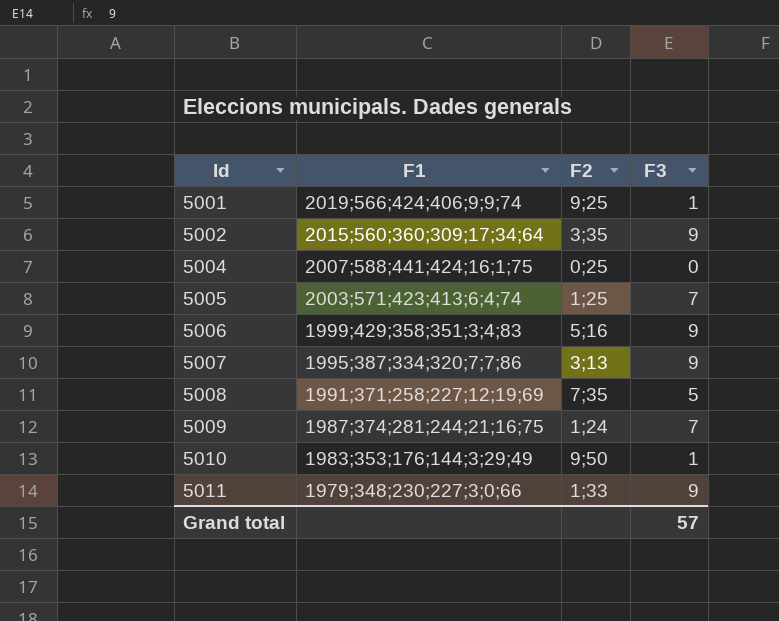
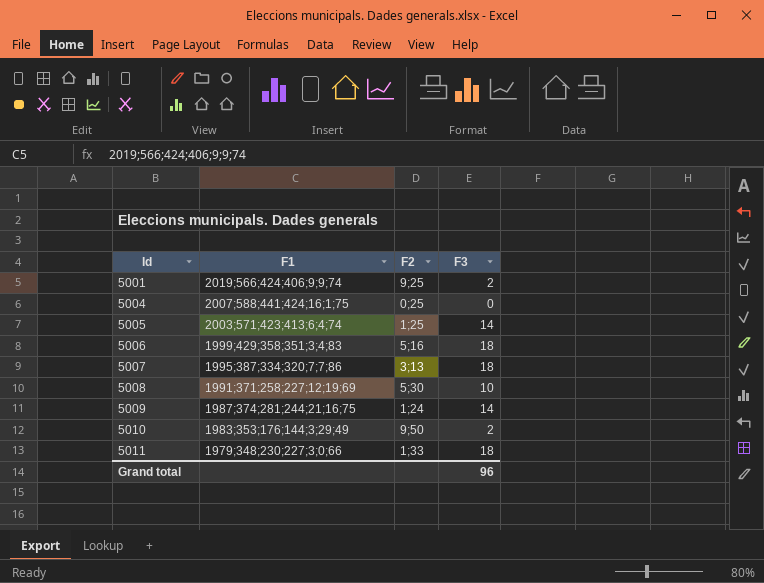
row 5002: 2015;560;360;309;17;34;64 | 3;35 | 9 -> none
5001 | F3: 1 -> 2
5005 | F3: 7 -> 14
5006 | F3: 9 -> 18
5007 | F3: 9 -> 18
5008 | F2: 7;35 -> 5;30
5008 | F3: 5 -> 10
5009 | F3: 7 -> 14
5010 | F3: 1 -> 2
5011 | F3: 9 -> 18
Grand total | F3: 57 -> 96

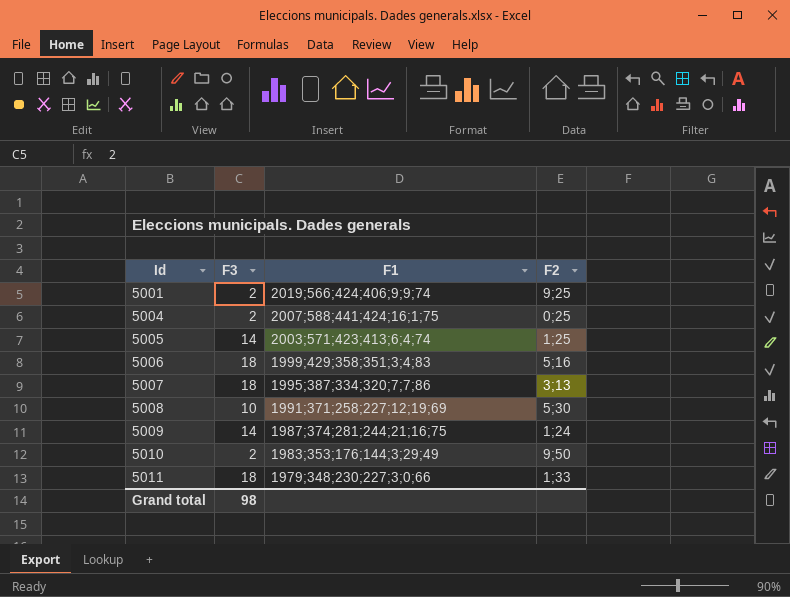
column F3 | position: 4 -> 2
5004 | F3: 0 -> 2
Grand total | F3: 96 -> 98

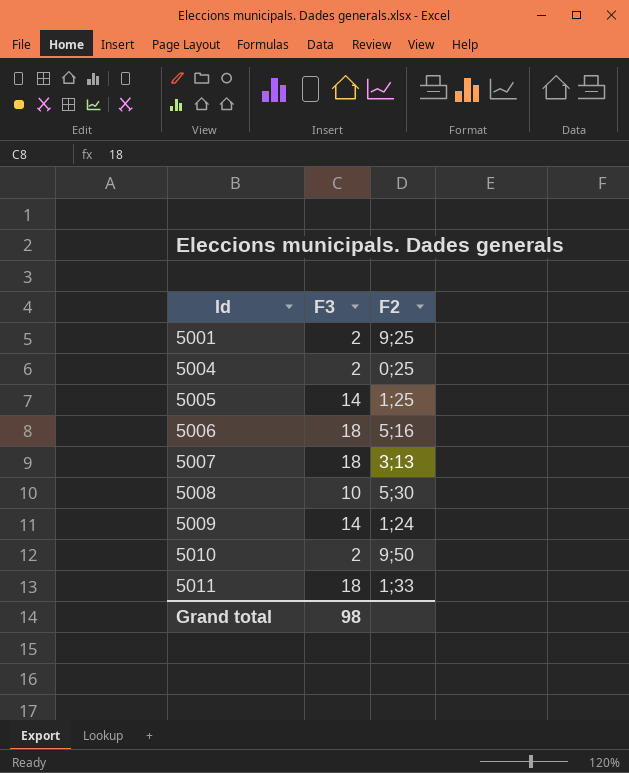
column F1 | position: 3 -> none

